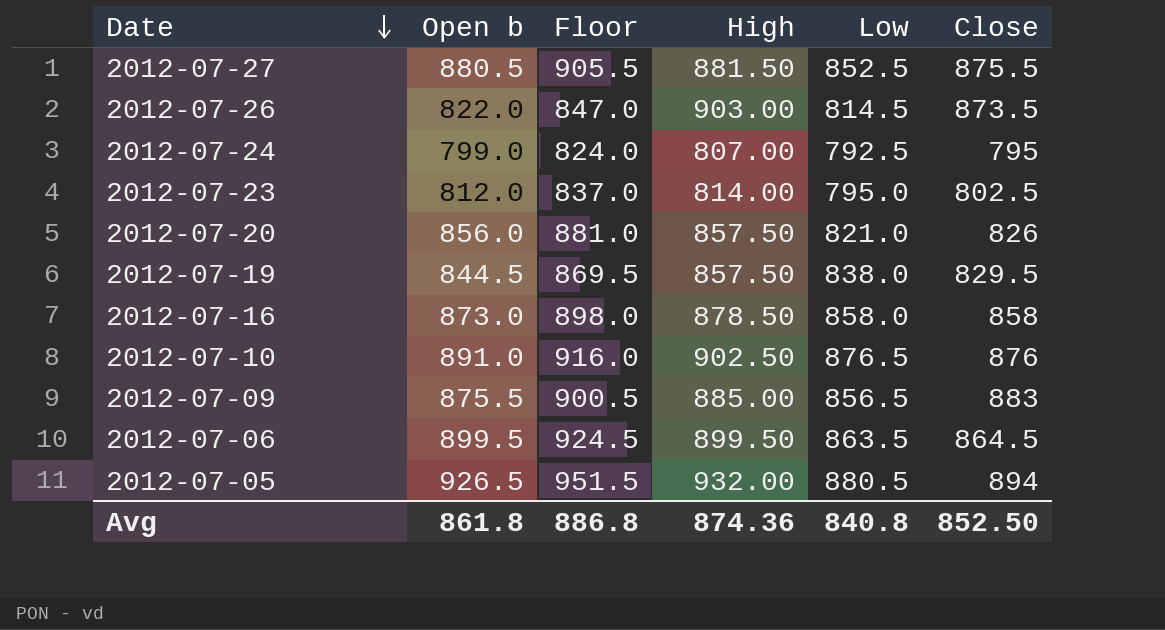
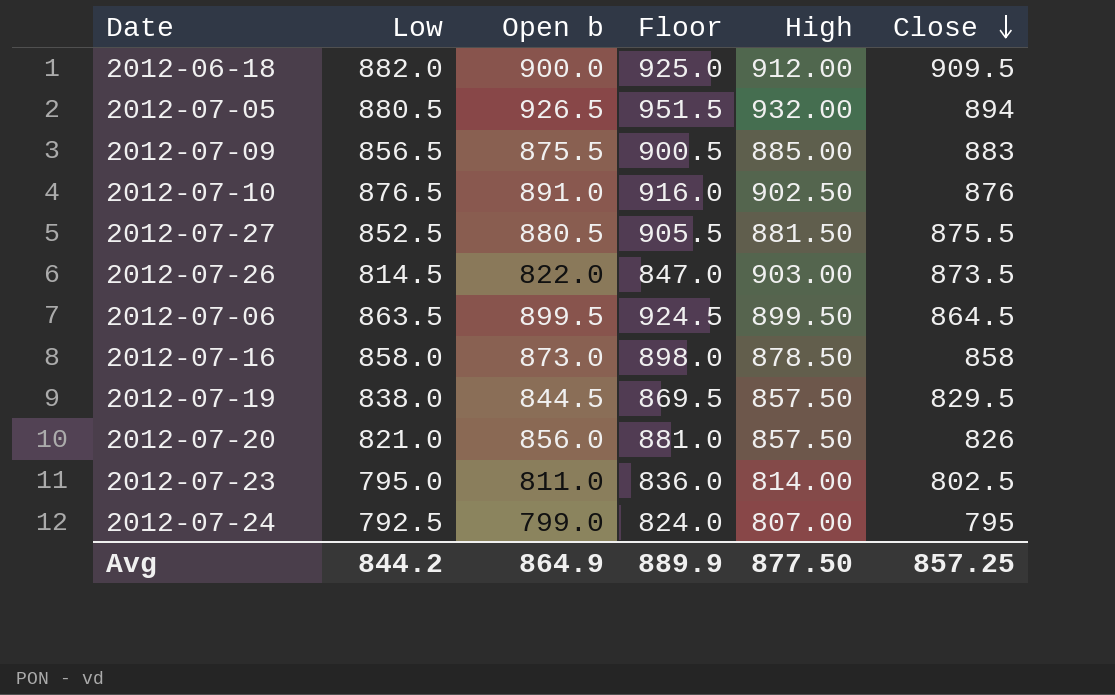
row order: Date descending -> Close descending
column Low | position: 5 -> 2
row 2012-06-18: none -> 882.0 | 900.0 | 925.0 | 912.00 | 909.5
2012-07-23 | Open b: 812.0 -> 811.0
2012-07-23 | Floor: 837.0 -> 836.0
Avg | Low: 840.8 -> 844.2
Avg | Open b: 861.8 -> 864.9
Avg | Floor: 886.8 -> 889.9
Avg | High: 874.36 -> 877.50
Avg | Close: 852.50 -> 857.25

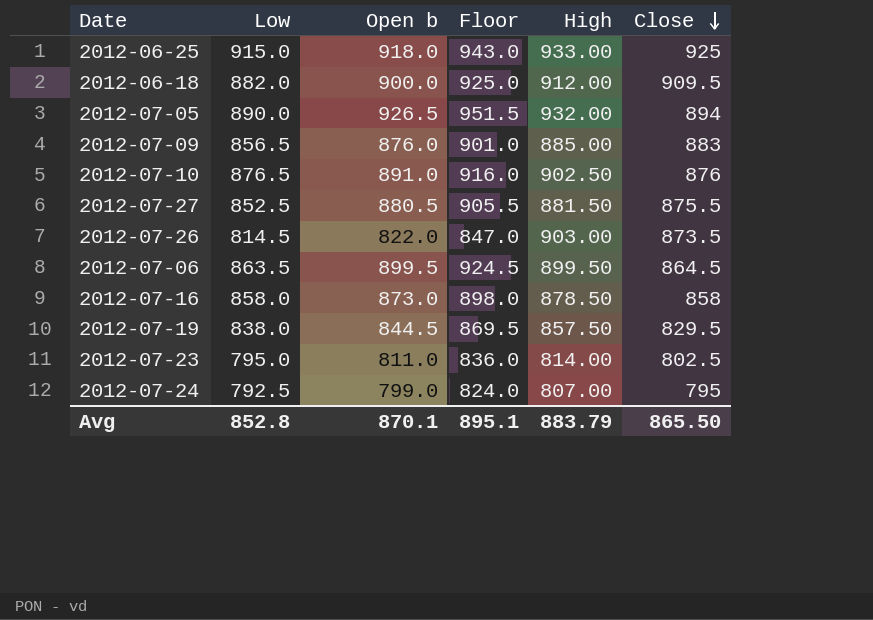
row 2012-07-20: 821.0 | 856.0 | 881.0 | 857.50 | 826 -> none
row 2012-06-25: none -> 915.0 | 918.0 | 943.0 | 933.00 | 925
2012-07-05 | Low: 880.5 -> 890.0
2012-07-09 | Open b: 875.5 -> 876.0
2012-07-09 | Floor: 900.5 -> 901.0
Avg | Low: 844.2 -> 852.8
Avg | Open b: 864.9 -> 870.1
Avg | Floor: 889.9 -> 895.1
Avg | High: 877.50 -> 883.79
Avg | Close: 857.25 -> 865.50

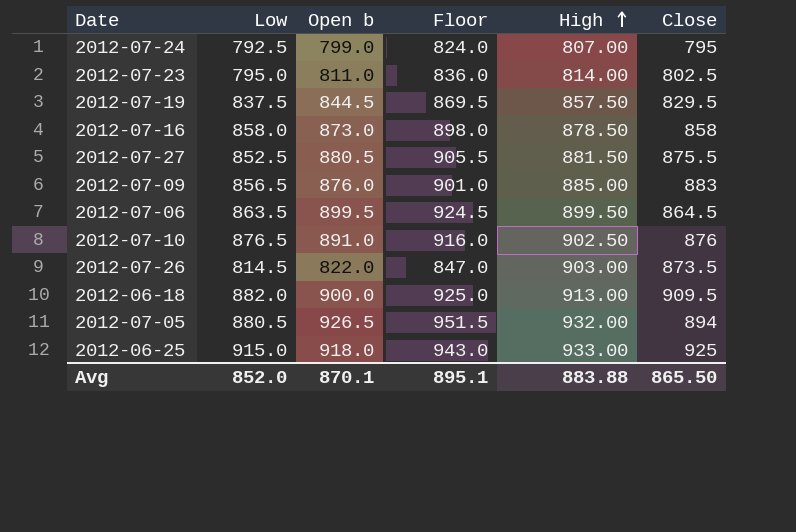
row order: Close descending -> High ascending
2012-07-19 | Low: 838.0 -> 837.5
2012-06-18 | High: 912.00 -> 913.00
2012-07-05 | Low: 890.0 -> 880.5
Avg | Low: 852.8 -> 852.0
Avg | High: 883.79 -> 883.88

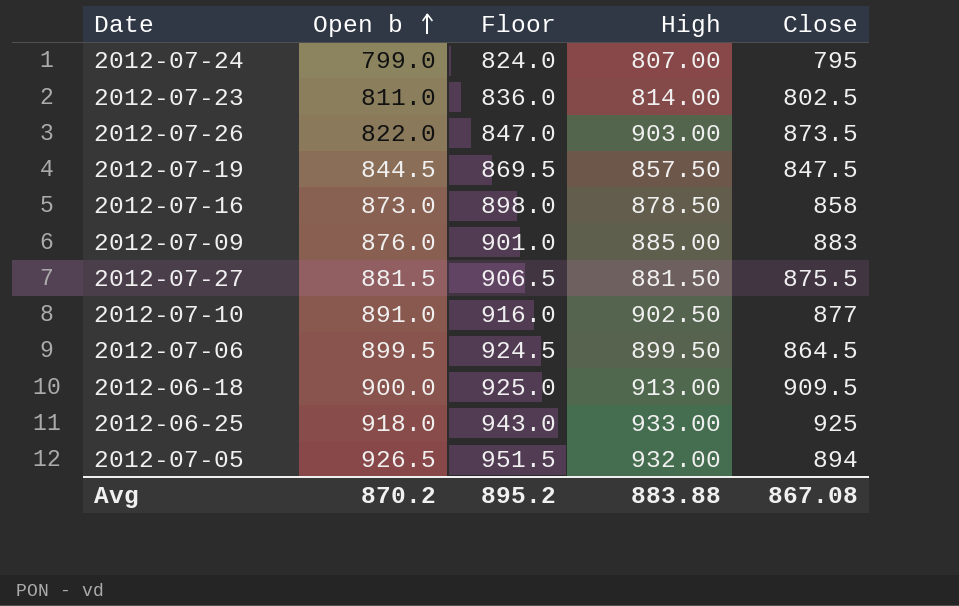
row order: High ascending -> Open b ascending
column Low | position: 2 -> none
2012-07-19 | Close: 829.5 -> 847.5
2012-07-27 | Open b: 880.5 -> 881.5
2012-07-27 | Floor: 905.5 -> 906.5
2012-07-10 | Close: 876 -> 877
Avg | Open b: 870.1 -> 870.2
Avg | Floor: 895.1 -> 895.2
Avg | Close: 865.50 -> 867.08

